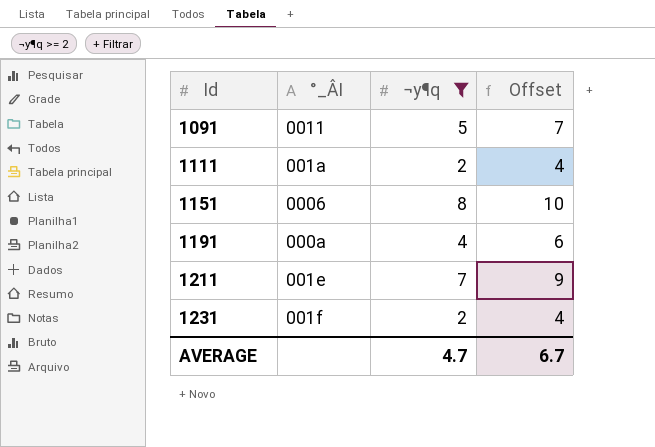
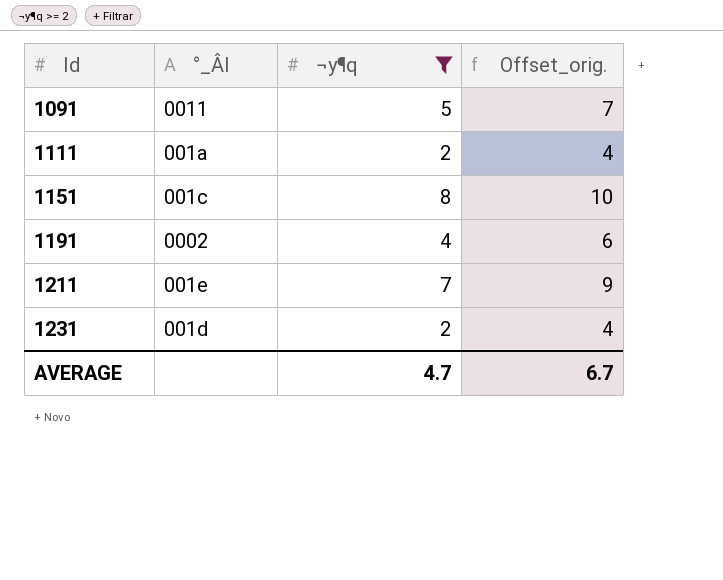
column name: Offset -> Offset_orig.
1151 | °_ÂI: 0006 -> 001c
1191 | °_ÂI: 000a -> 0002
1231 | °_ÂI: 001f -> 001d

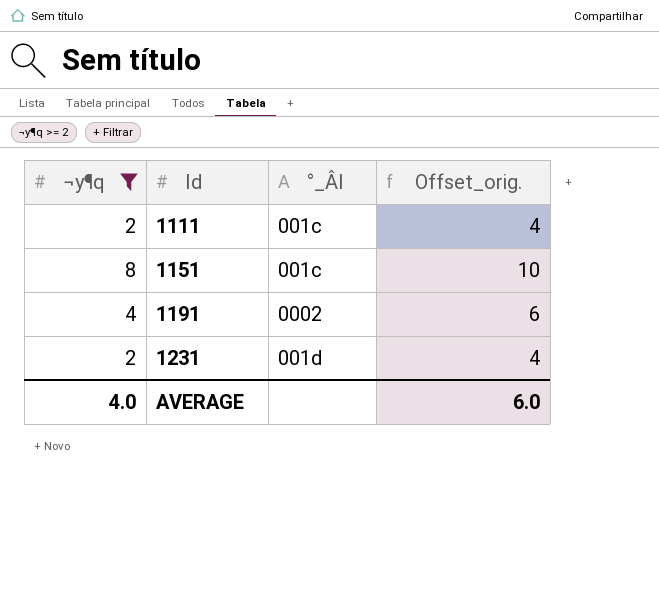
column ¬y¶q | position: 3 -> 1
row 1091: 0011 | 5 | 7 -> none
row 1211: 001e | 7 | 9 -> none
1111 | °_ÂI: 001a -> 001c
AVERAGE | ¬y¶q: 4.7 -> 4.0
AVERAGE | Offset_orig.: 6.7 -> 6.0

